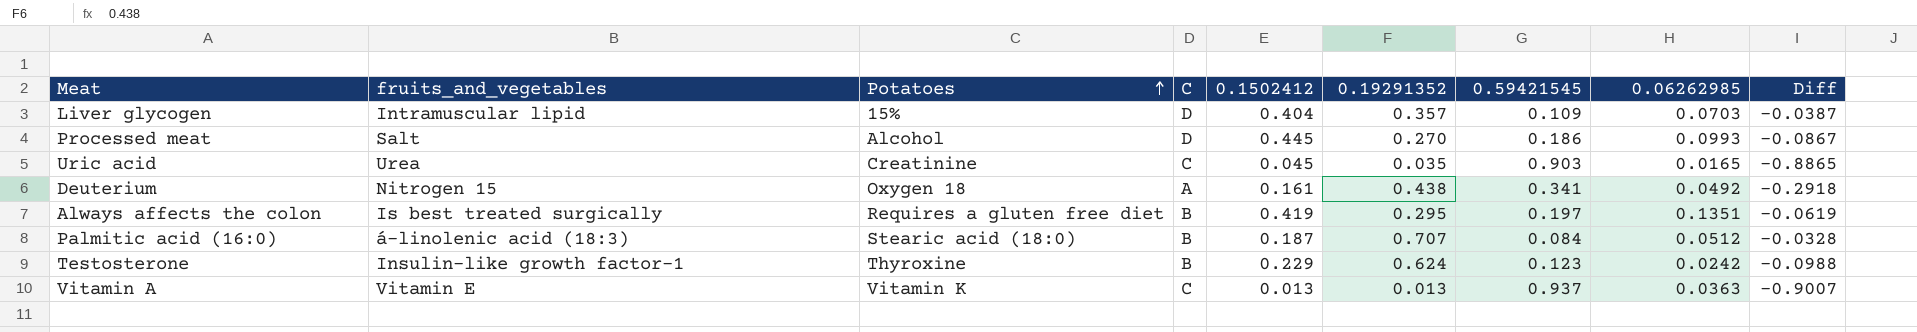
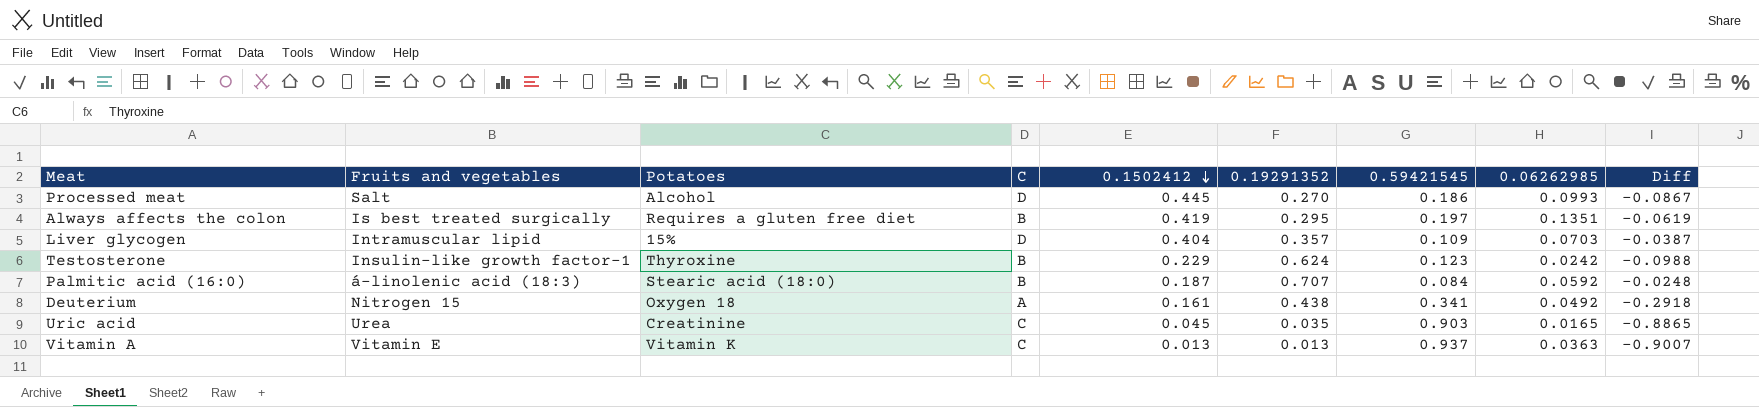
row order: Potatoes ascending -> 0.1502412 descending
column name: fruits_and_vegetables -> Fruits and vegetables
Palmitic acid (16:0) | 0.06262985: 0.0512 -> 0.0592
Palmitic acid (16:0) | Diff: -0.0328 -> -0.0248

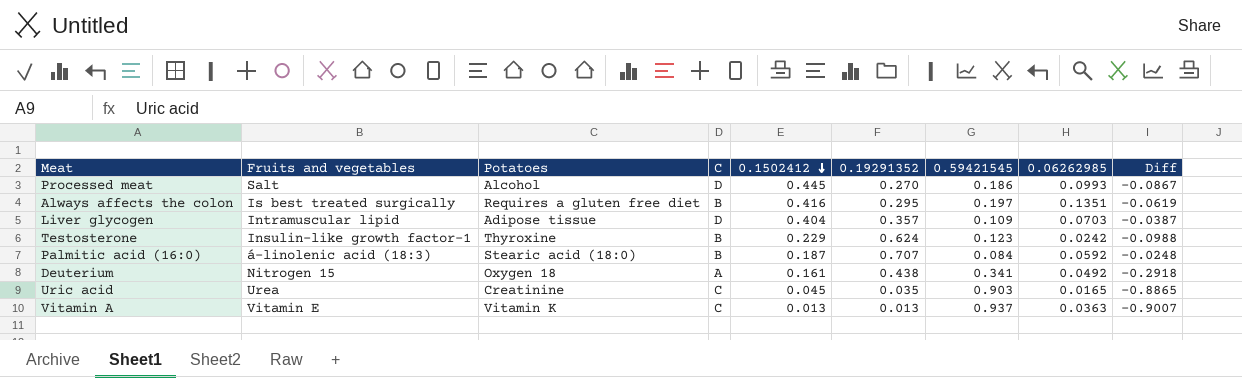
Always affects the colon | 0.1502412: 0.419 -> 0.416
Liver glycogen | Potatoes: 15% -> Adipose tissue

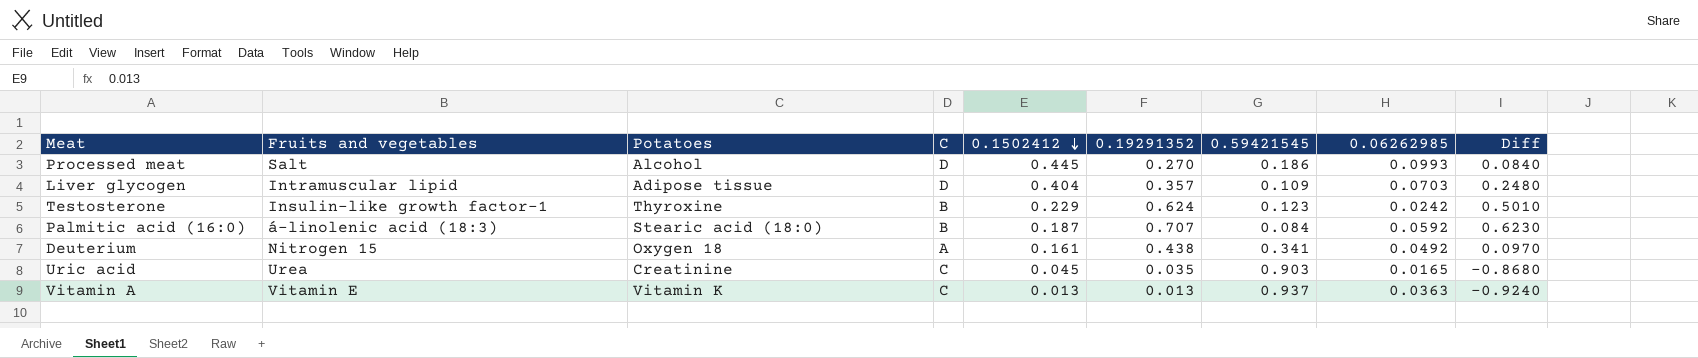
column Diff | formula: [0.06262985] - [0.59421545] -> [0.19291352] - [0.59421545]
row Always affects the colon: Is best treated surgically | Requires a gluten free diet | B | 0.416 | 0.295 | 0.197 | 0.1351 | -0.0619 -> none

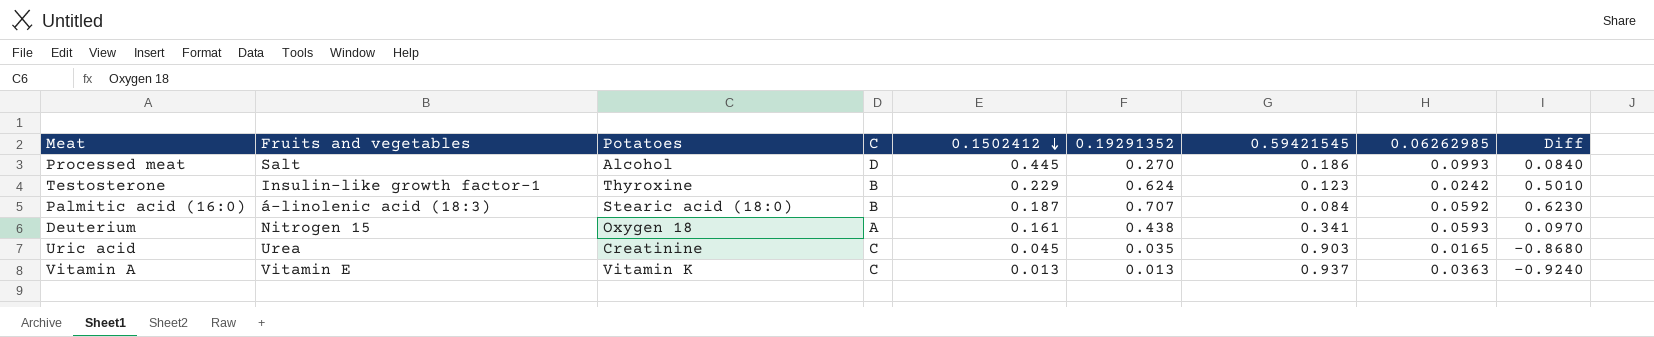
row Liver glycogen: Intramuscular lipid | Adipose tissue | D | 0.404 | 0.357 | 0.109 | 0.0703 | 0.2480 -> none
Deuterium | 0.06262985: 0.0492 -> 0.0593

